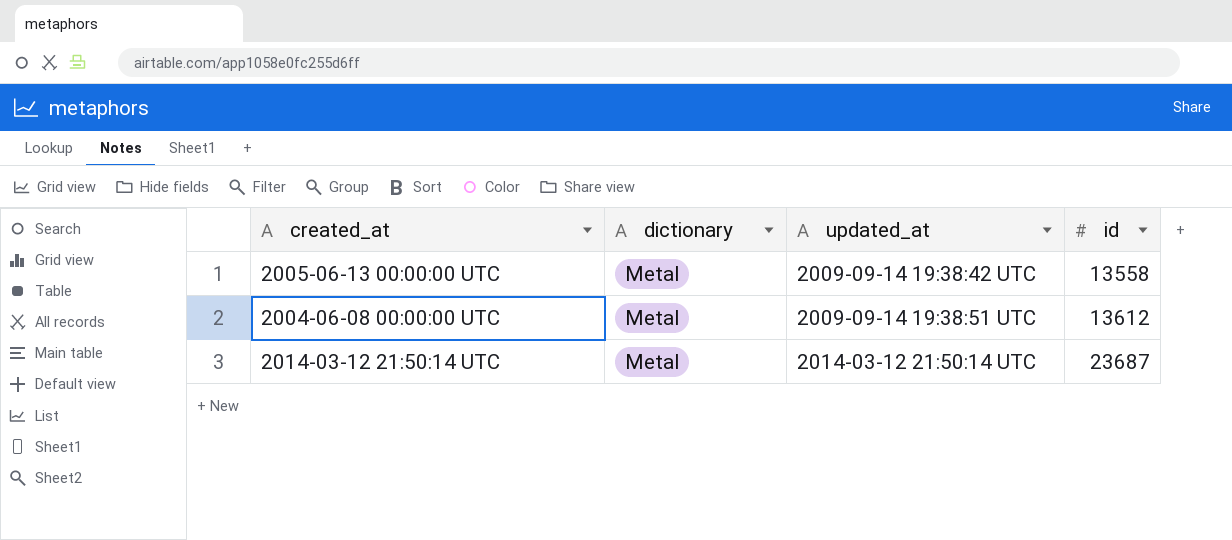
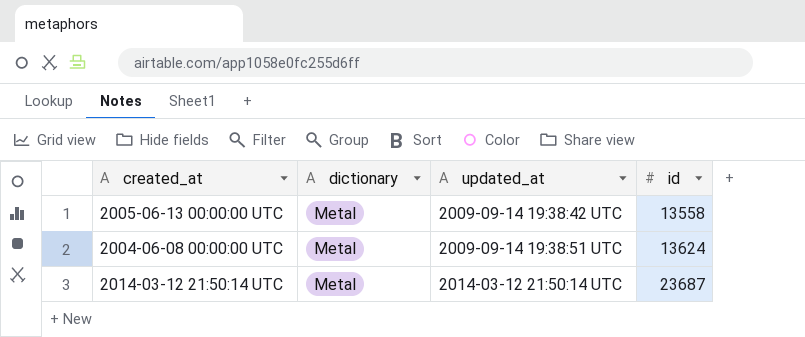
2004-06-08 00:00:00 UTC | id: 13612 -> 13624

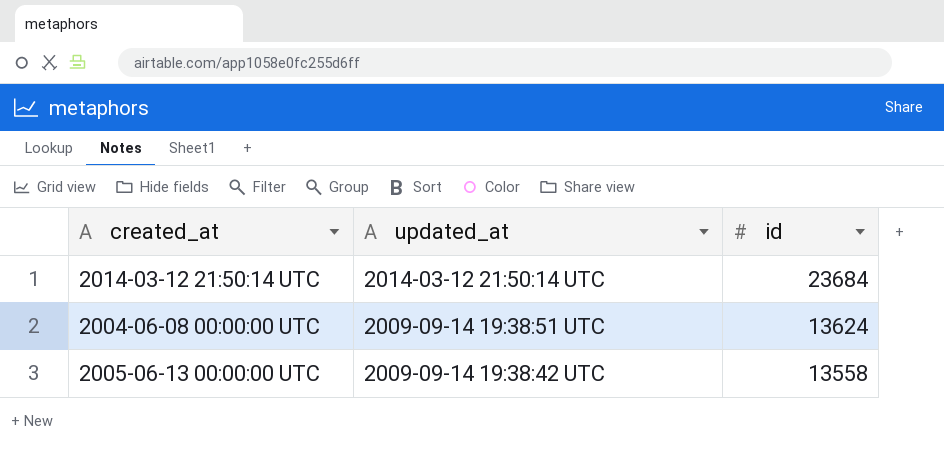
row order: updated_at ascending -> updated_at descending
column dictionary | position: 2 -> none
2014-03-12 21:50:14 UTC | id: 23687 -> 23684

